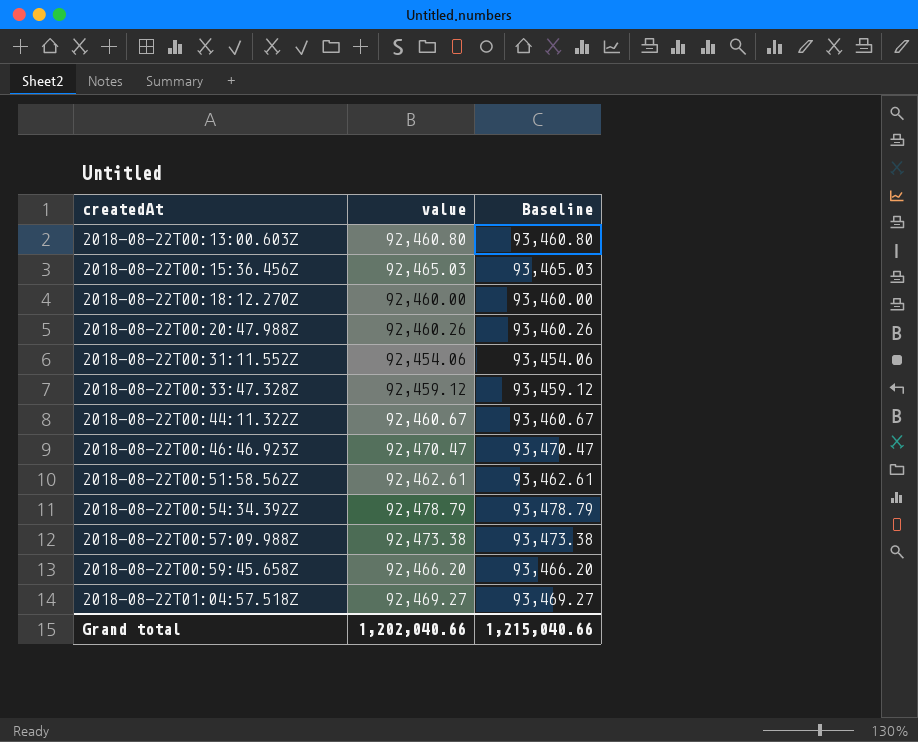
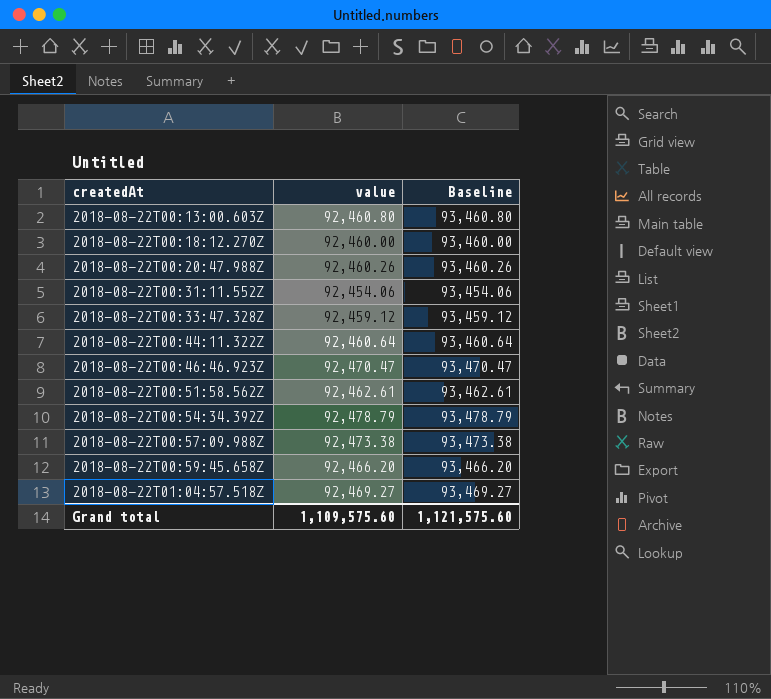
row 2018-08-22T00:15:36.456Z: 92,465.03 | 93,465.03 -> none
2018-08-22T00:44:11.322Z | value: 92,460.67 -> 92,460.64
2018-08-22T00:44:11.322Z | Baseline: 93,460.67 -> 93,460.64
Grand total | value: 1,202,040.66 -> 1,109,575.60
Grand total | Baseline: 1,215,040.66 -> 1,121,575.60

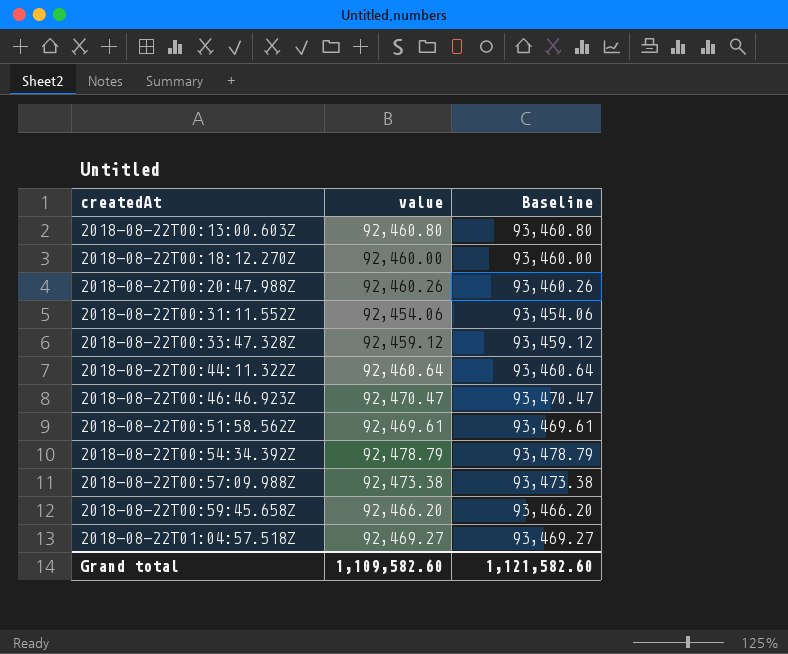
2018-08-22T00:51:58.562Z | value: 92,462.61 -> 92,469.61
2018-08-22T00:51:58.562Z | Baseline: 93,462.61 -> 93,469.61
Grand total | value: 1,109,575.60 -> 1,109,582.60
Grand total | Baseline: 1,121,575.60 -> 1,121,582.60

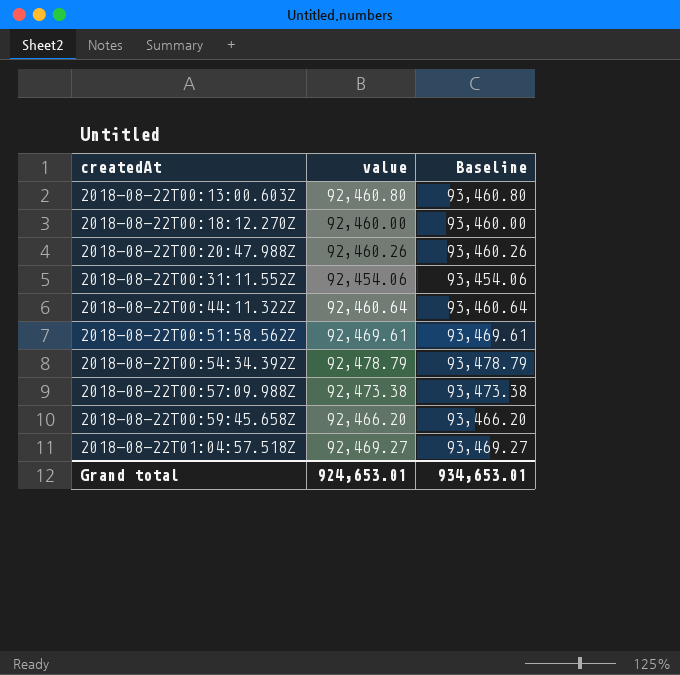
row 2018-08-22T00:33:47.328Z: 92,459.12 | 93,459.12 -> none
row 2018-08-22T00:46:46.923Z: 92,470.47 | 93,470.47 -> none
Grand total | value: 1,109,582.60 -> 924,653.01
Grand total | Baseline: 1,121,582.60 -> 934,653.01

